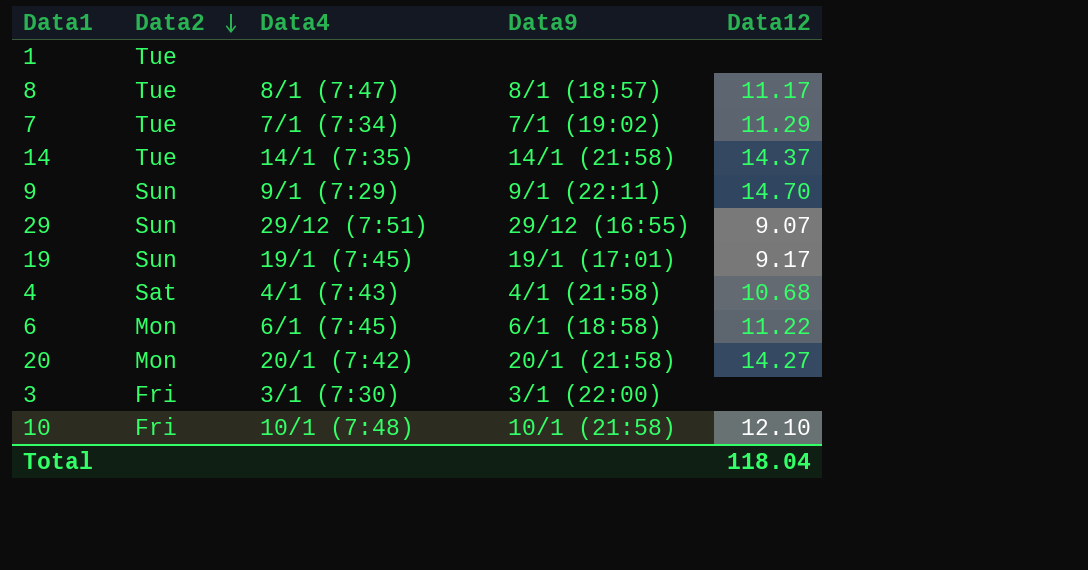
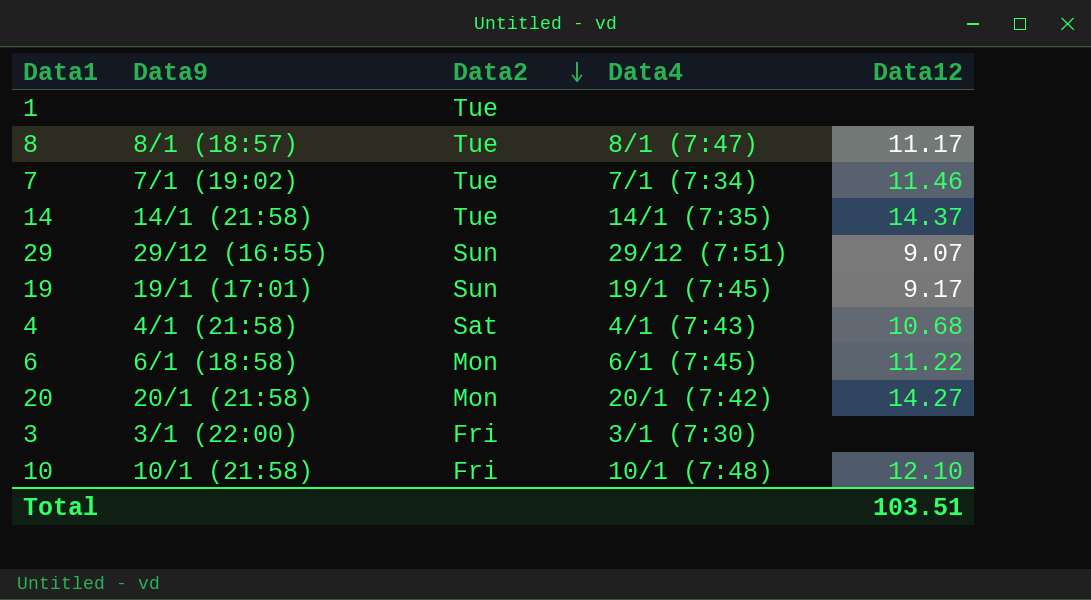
column Data9 | position: 4 -> 2
row 9: Sun | 9/1 (7:29) | 9/1 (22:11) | 14.70 -> none
7 | Data12: 11.29 -> 11.46
Total | Data12: 118.04 -> 103.51

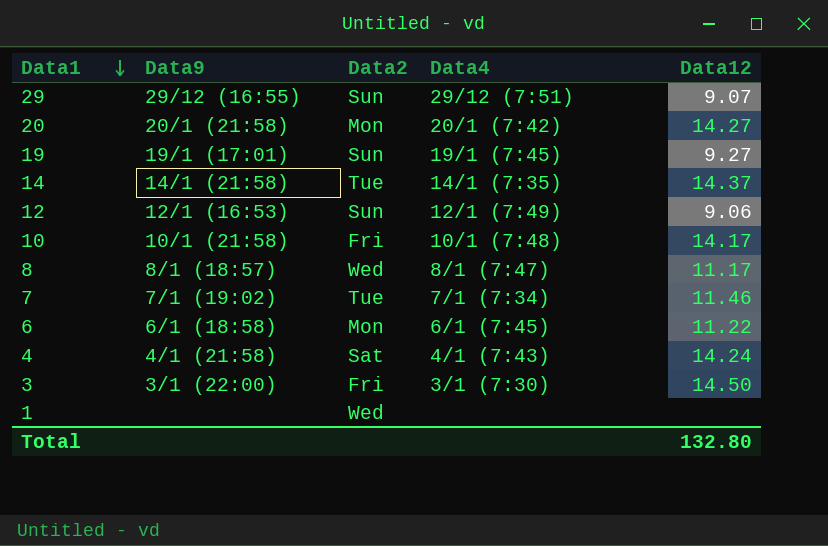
row order: Data2 descending -> Data1 descending
19 | Data12: 9.17 -> 9.27
row 12: none -> 12/1 (16:53) | Sun | 12/1 (7:49) | 9.06
10 | Data12: 12.10 -> 14.17
8 | Data2: Tue -> Wed
4 | Data12: 10.68 -> 14.24
3 | Data12: none -> 14.50
1 | Data2: Tue -> Wed
Total | Data12: 103.51 -> 132.80

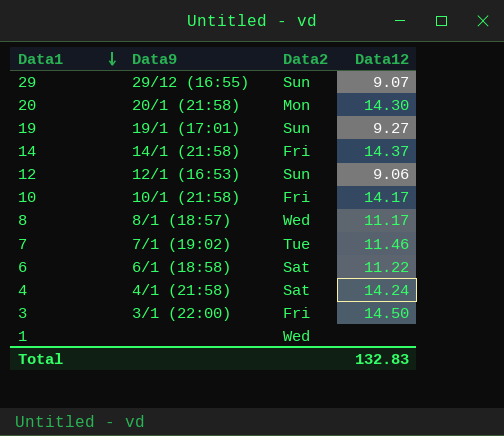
column Data4 | position: 4 -> none
20 | Data12: 14.27 -> 14.30
14 | Data2: Tue -> Fri
6 | Data2: Mon -> Sat
Total | Data12: 132.80 -> 132.83

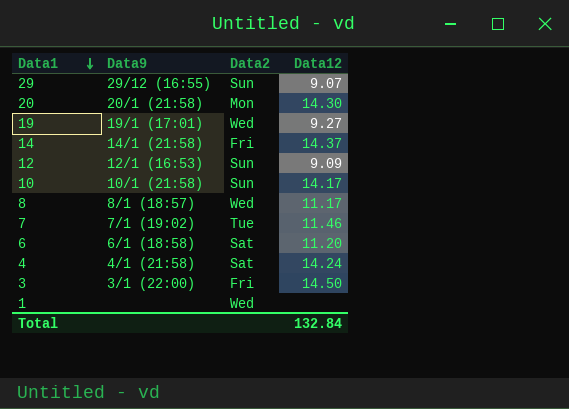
19 | Data2: Sun -> Wed
12 | Data12: 9.06 -> 9.09
10 | Data2: Fri -> Sun
6 | Data12: 11.22 -> 11.20
Total | Data12: 132.83 -> 132.84

